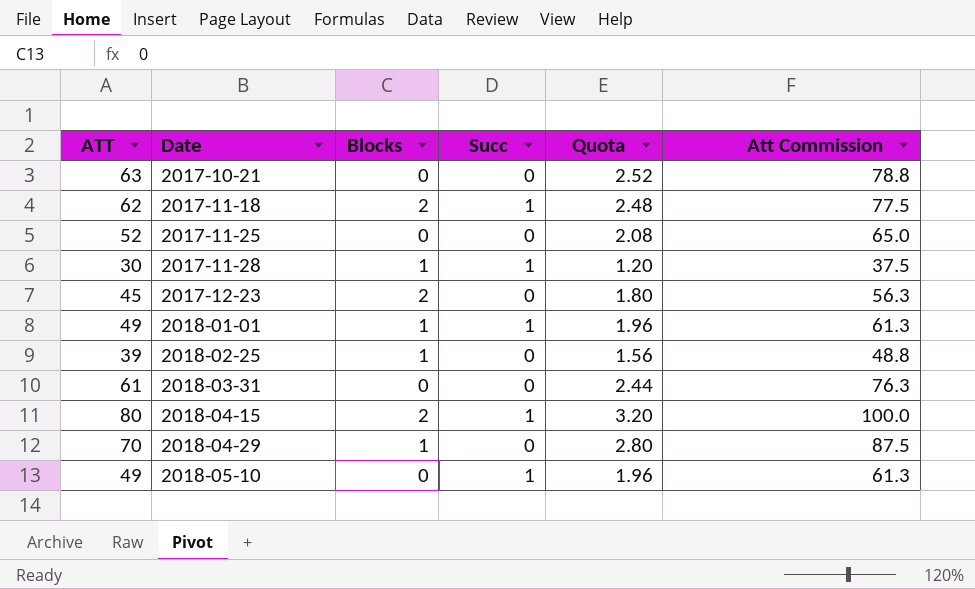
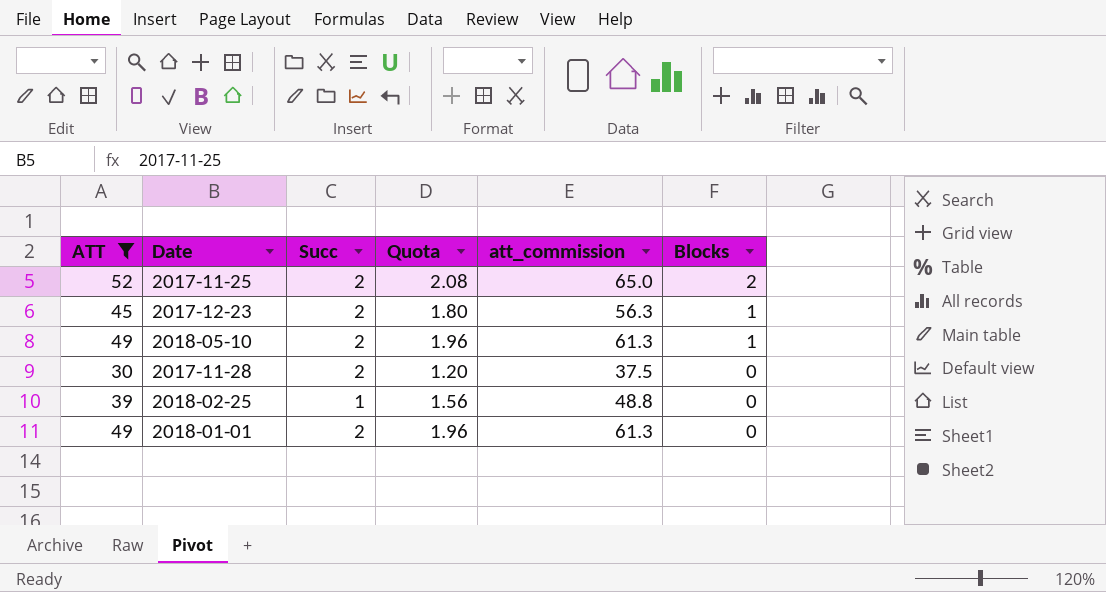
filter: none -> ATT <= 52
row order: Date ascending -> Blocks descending
column name: Att Commission -> att_commission
column Blocks | position: 3 -> 6
2017-11-25 | Succ: 0 -> 2
2017-11-25 | Blocks: 0 -> 2
2017-12-23 | Succ: 0 -> 2
2017-12-23 | Blocks: 2 -> 1
2018-05-10 | Succ: 1 -> 2
2018-05-10 | Blocks: 0 -> 1
2017-11-28 | Succ: 1 -> 2
2017-11-28 | Blocks: 1 -> 0
2018-02-25 | Succ: 0 -> 1
2018-02-25 | Blocks: 1 -> 0
2018-01-01 | Succ: 1 -> 2
2018-01-01 | Blocks: 1 -> 0

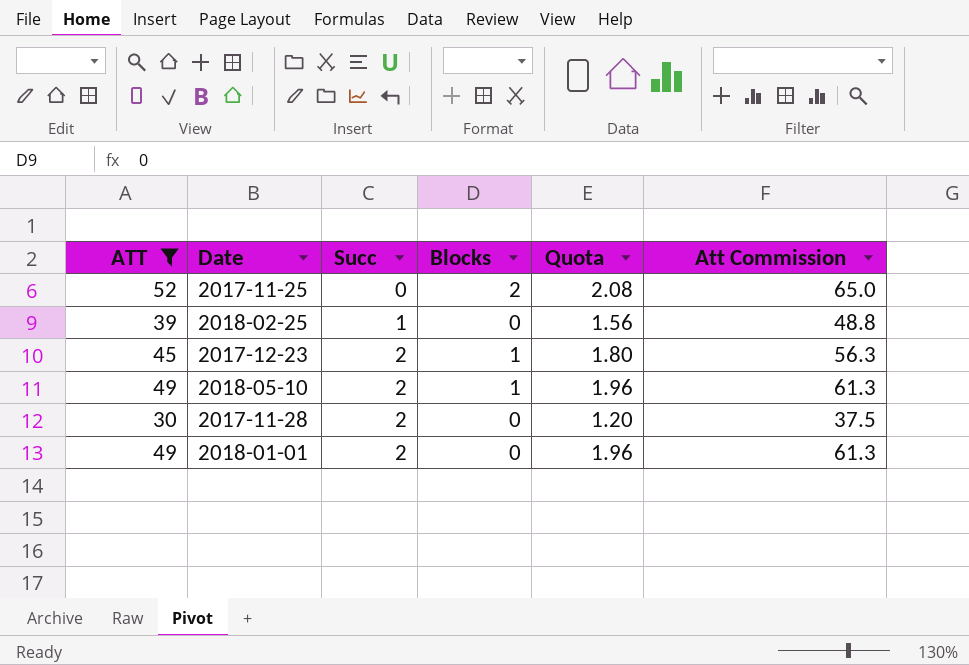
row order: Blocks descending -> Succ ascending
column Blocks | position: 6 -> 4
column name: att_commission -> Att Commission
2017-11-25 | Succ: 2 -> 0

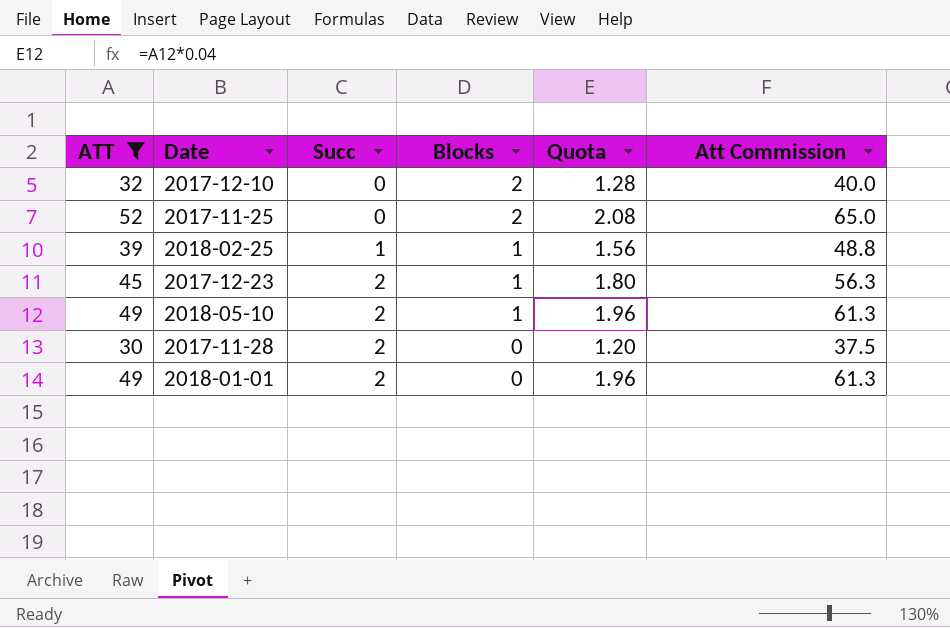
row 2017-12-10: none -> 32 | 0 | 2 | 1.28 | 40.0
2018-02-25 | Blocks: 0 -> 1

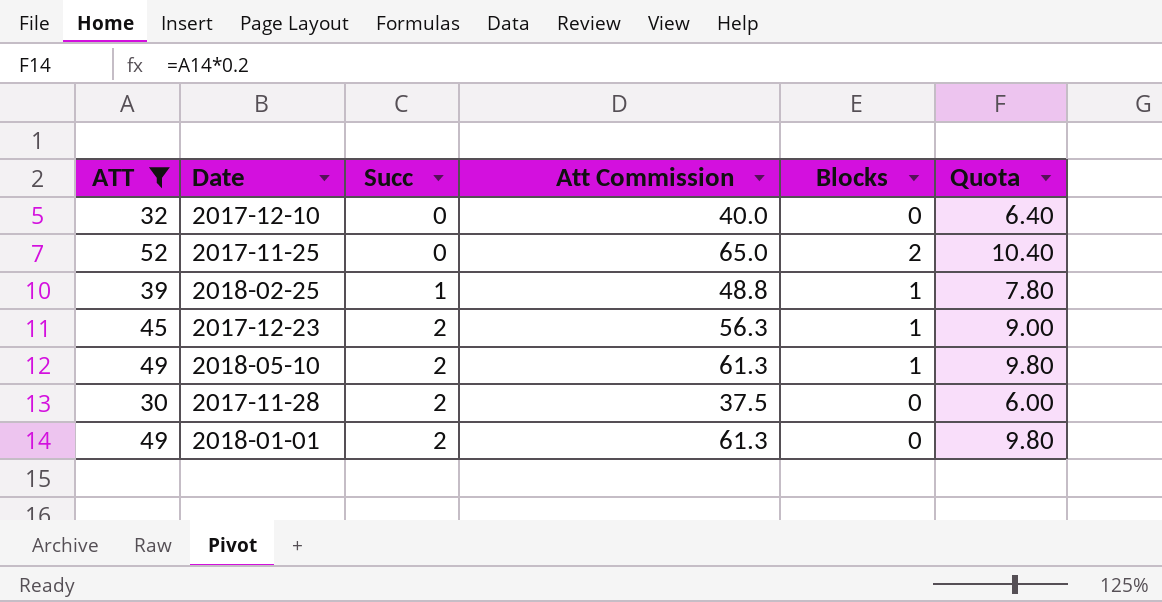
column Att Commission | position: 6 -> 4
column Quota | formula: [ATT] * 0.04 -> [ATT] * 0.2
2017-12-10 | Blocks: 2 -> 0

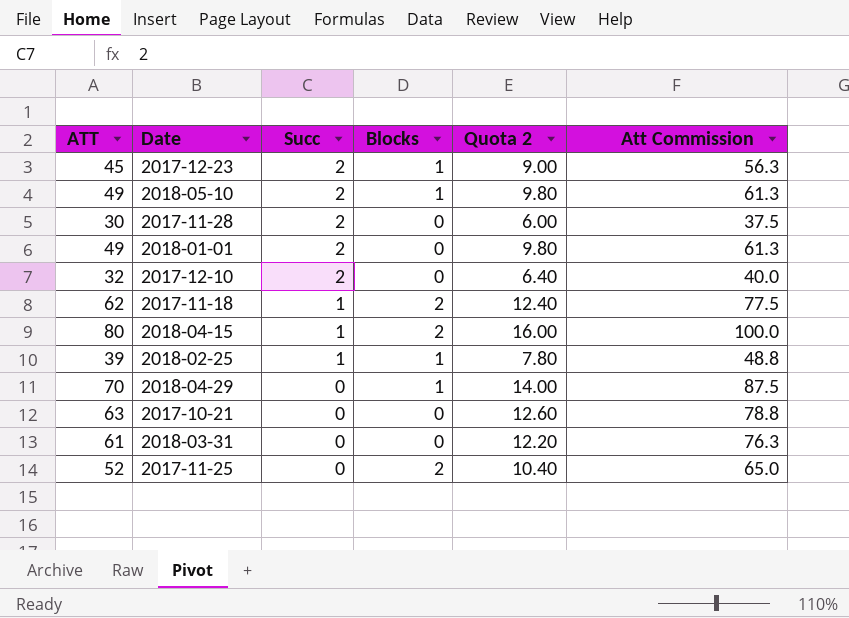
filter: ATT <= 52 -> none
row order: Succ ascending -> Succ descending
column name: Quota -> Quota 2
column Att Commission | position: 4 -> 6
2017-12-10 | Succ: 0 -> 2

